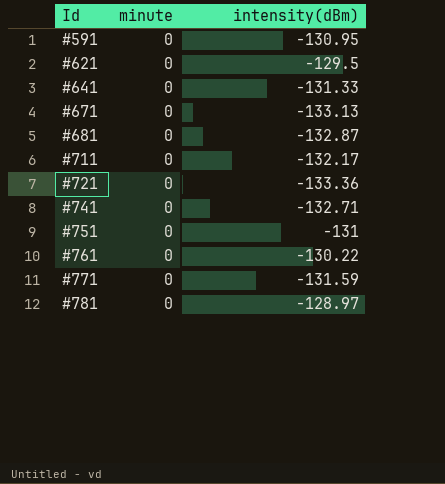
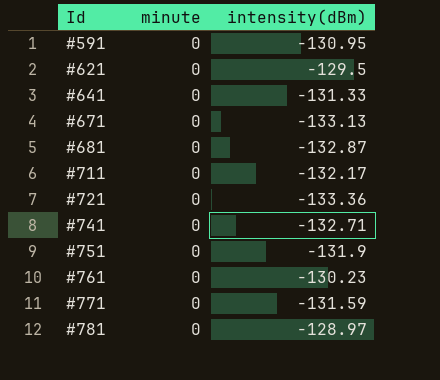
#751 | intensity(dBm): -131 -> -131.9
#761 | intensity(dBm): -130.22 -> -130.23

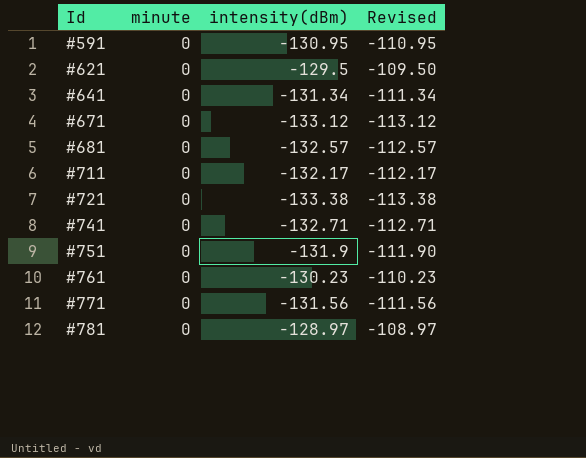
column Revised | formula: none -> [intensity(dBm)] + 20
#641 | intensity(dBm): -131.33 -> -131.34
#671 | intensity(dBm): -133.13 -> -133.12
#681 | intensity(dBm): -132.87 -> -132.57
#721 | intensity(dBm): -133.36 -> -133.38
#771 | intensity(dBm): -131.59 -> -131.56

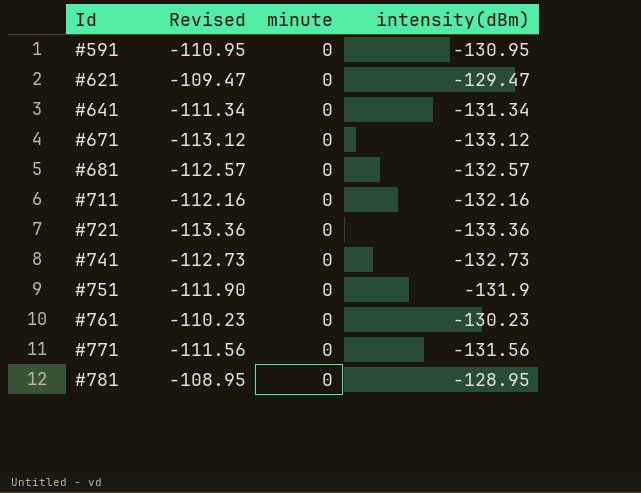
column Revised | position: 4 -> 2
#621 | Revised: -109.50 -> -109.47
#621 | intensity(dBm): -129.5 -> -129.47
#711 | Revised: -112.17 -> -112.16
#711 | intensity(dBm): -132.17 -> -132.16
#721 | Revised: -113.38 -> -113.36
#721 | intensity(dBm): -133.38 -> -133.36
#741 | Revised: -112.71 -> -112.73
#741 | intensity(dBm): -132.71 -> -132.73
#781 | Revised: -108.97 -> -108.95
#781 | intensity(dBm): -128.97 -> -128.95

